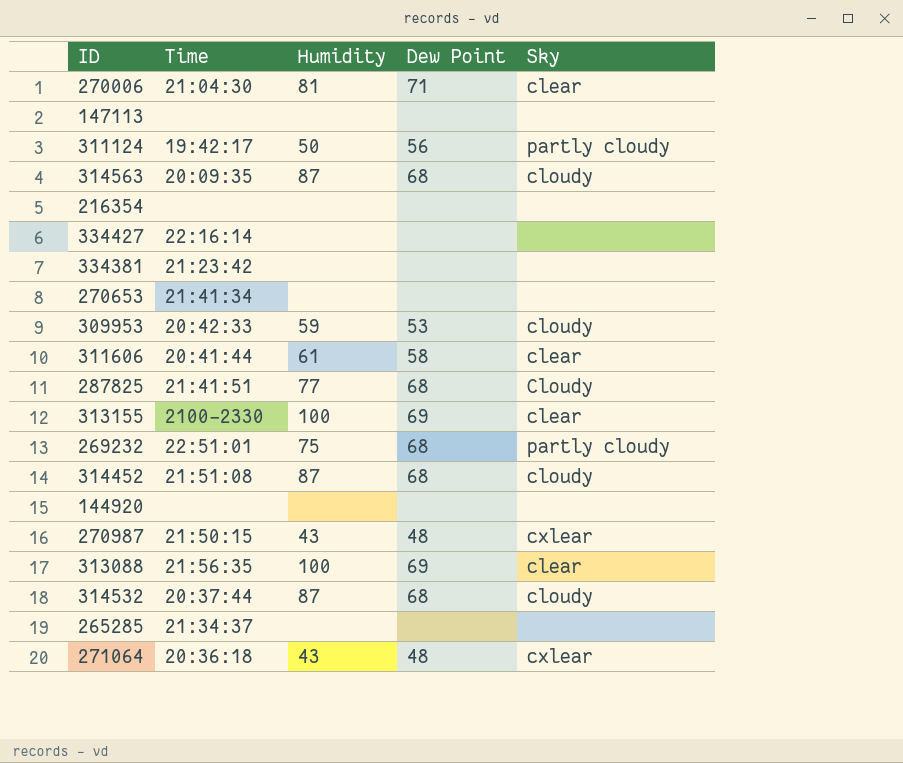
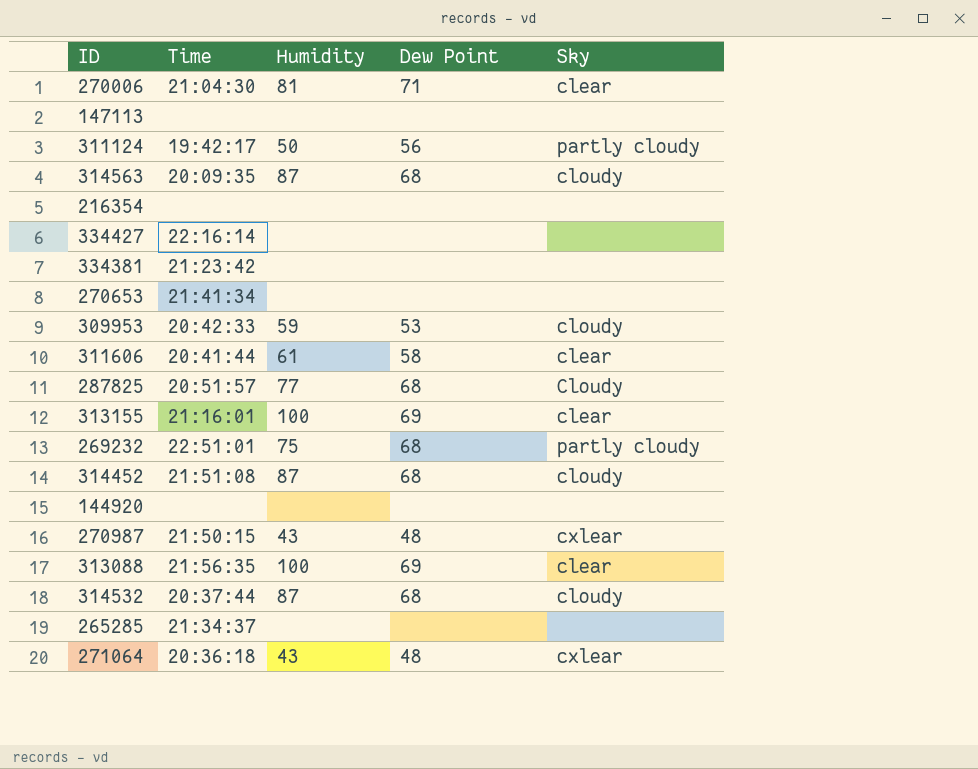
287825 | Time: 21:41:51 -> 20:51:57
313155 | Time: 2100-2330 -> 21:16:01

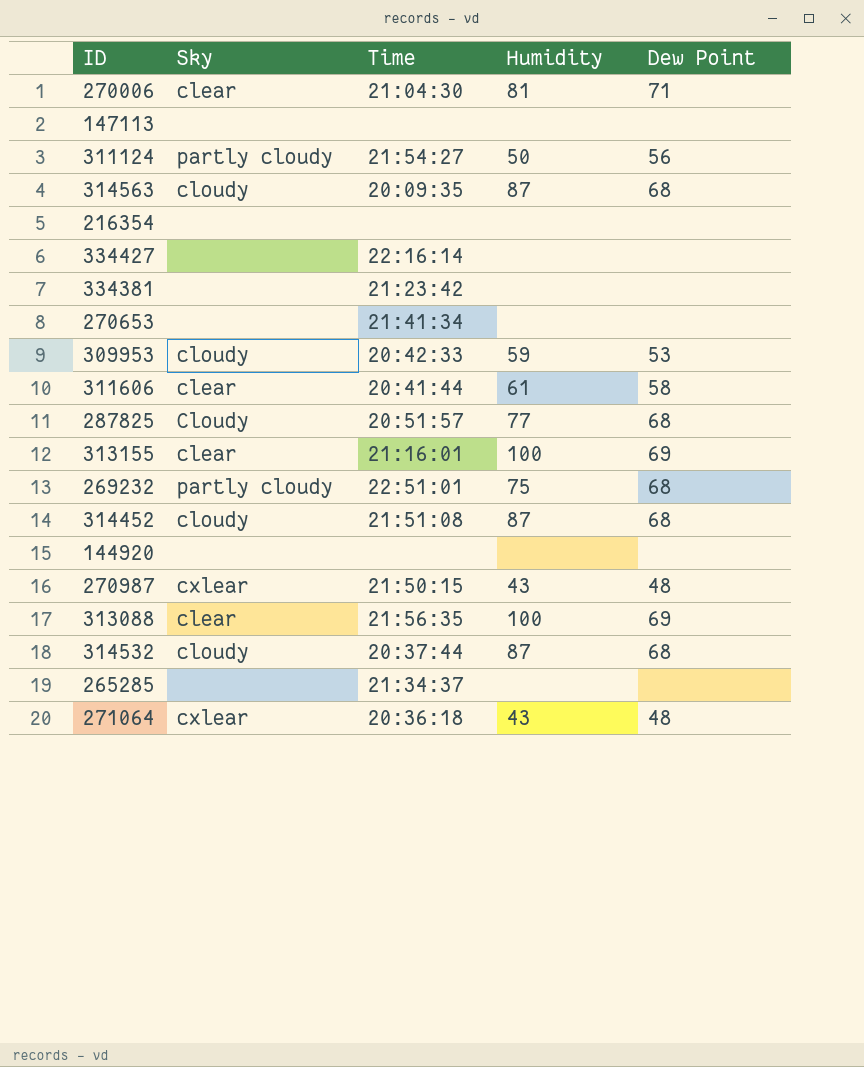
column Sky | position: 5 -> 2
311124 | Time: 19:42:17 -> 21:54:27

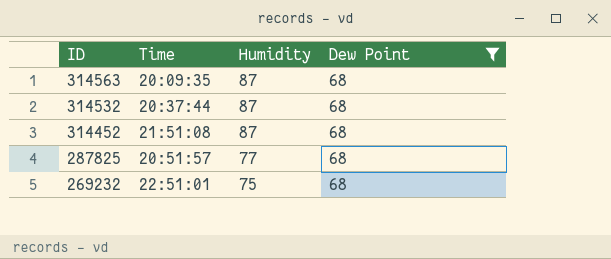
filter: none -> Dew Point = 68
row order: none -> ID descending
column Sky | position: 2 -> none

